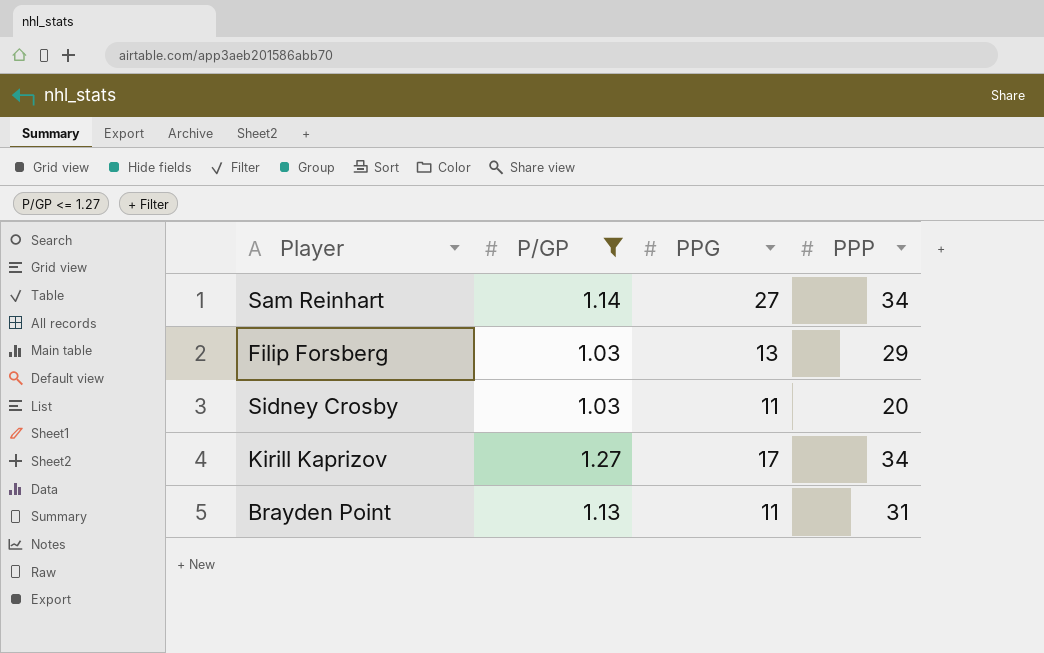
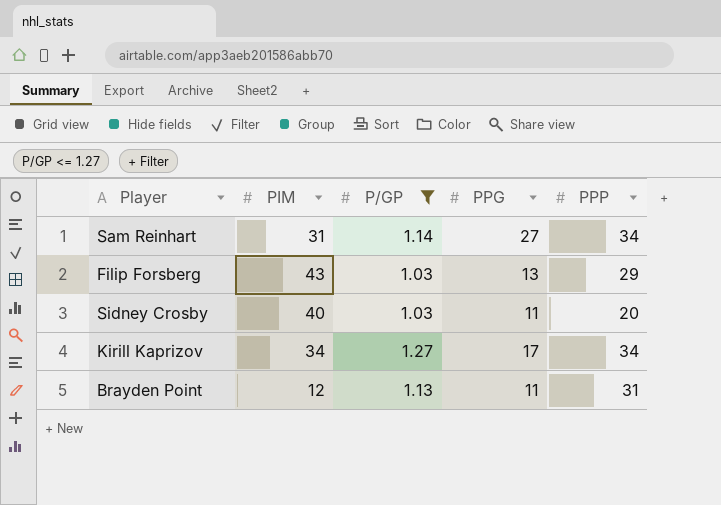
column PIM | position: none -> 2

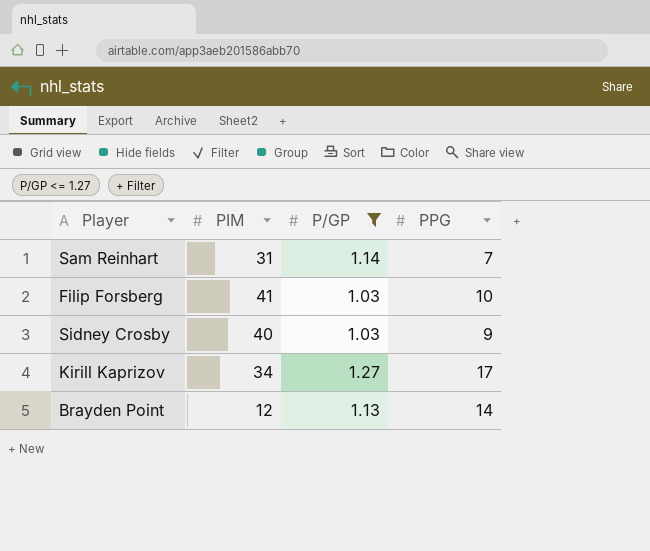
column PPP | position: 5 -> none
Sam Reinhart | PPG: 27 -> 7
Filip Forsberg | PIM: 43 -> 41
Filip Forsberg | PPG: 13 -> 10
Sidney Crosby | PPG: 11 -> 9
Brayden Point | PPG: 11 -> 14

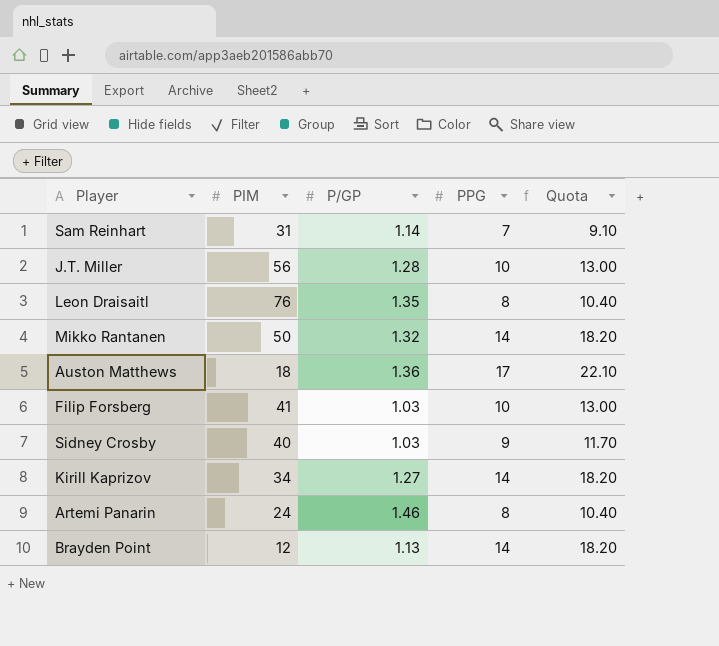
filter: P/GP <= 1.27 -> none
column Quota | formula: none -> [PPG] * 1.3
Kirill Kaprizov | PPG: 17 -> 14

